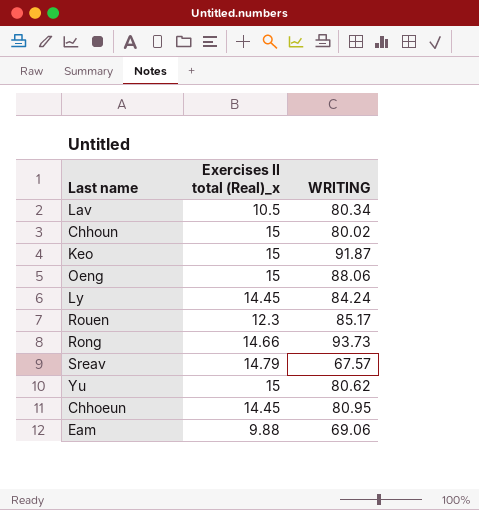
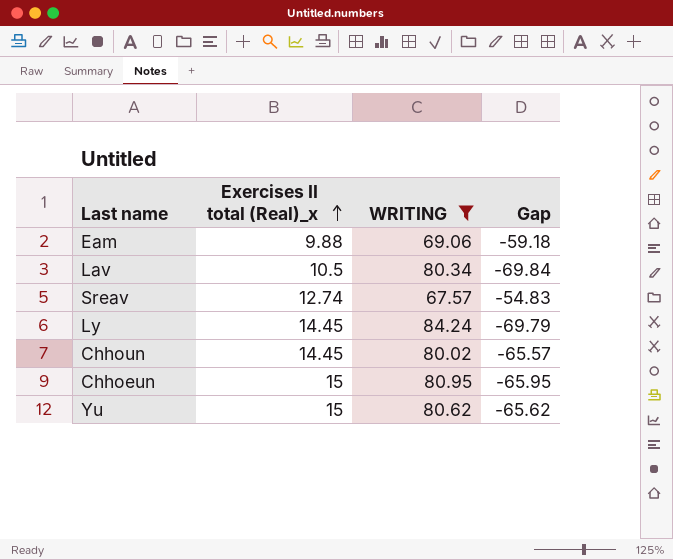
filter: none -> WRITING <= 84.24
row order: none -> Exercises II total (Real)_x ascending
column Gap | formula: none -> [Exercises II total (Real)_x] - [WRITING]
Sreav | Exercises II total (Real)_x: 14.79 -> 12.74
Chhoun | Exercises II total (Real)_x: 15 -> 14.45
Chhoeun | Exercises II total (Real)_x: 14.45 -> 15

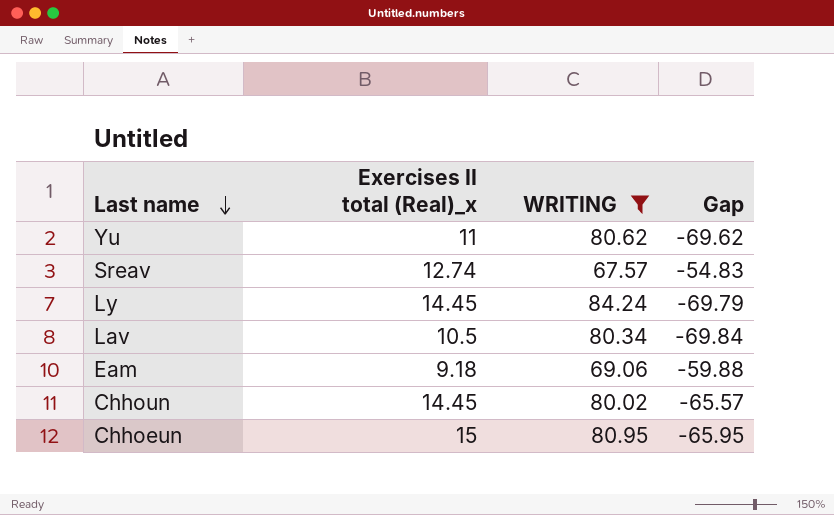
row order: Exercises II total (Real)_x ascending -> Last name descending
Yu | Exercises II total (Real)_x: 15 -> 11
Yu | Gap: -65.62 -> -69.62
Eam | Exercises II total (Real)_x: 9.88 -> 9.18
Eam | Gap: -59.18 -> -59.88

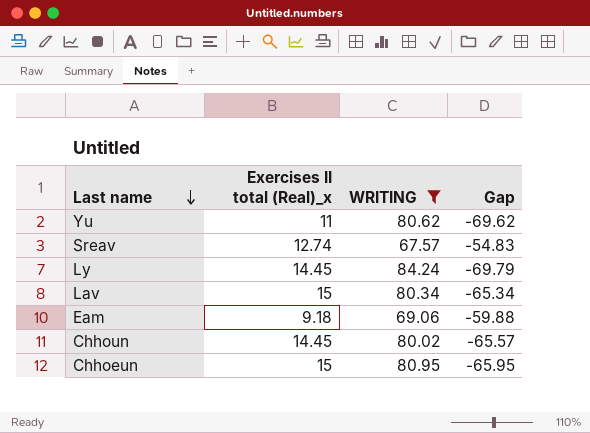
Lav | Exercises II total (Real)_x: 10.5 -> 15
Lav | Gap: -69.84 -> -65.34

